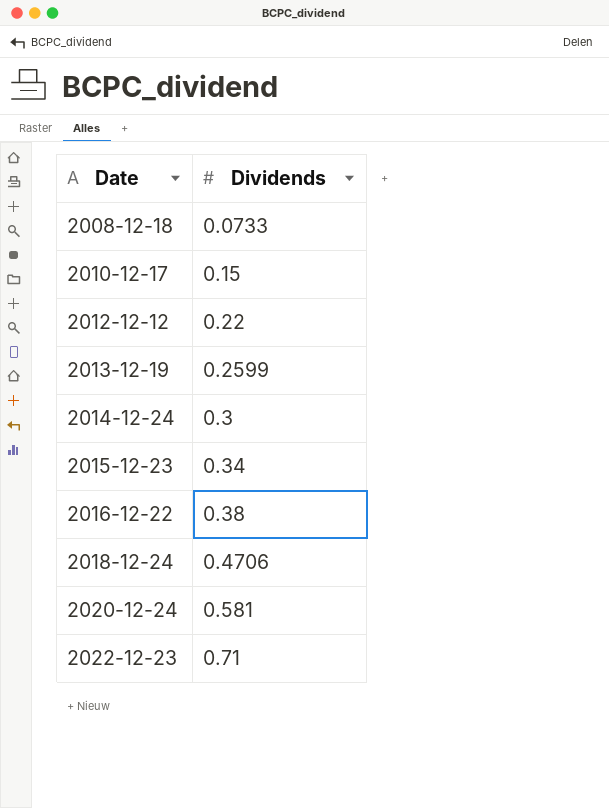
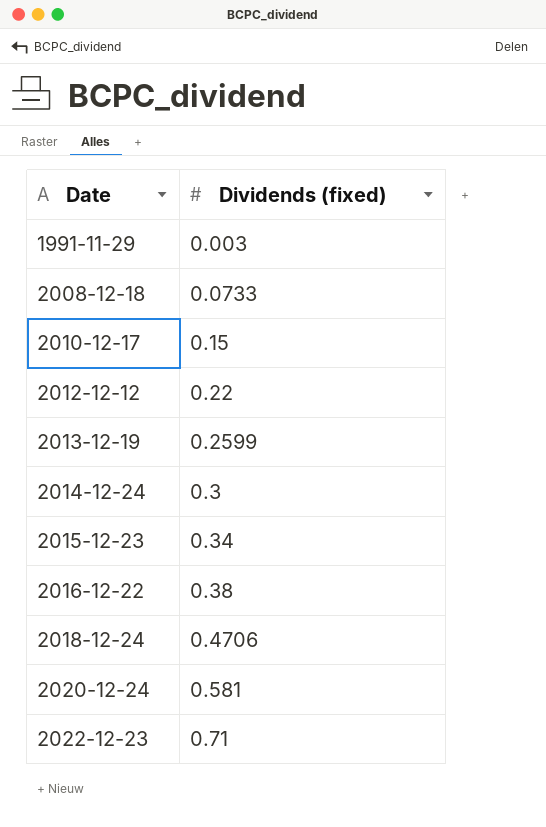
column name: Dividends -> Dividends (fixed)
row 1991-11-29: none -> 0.003

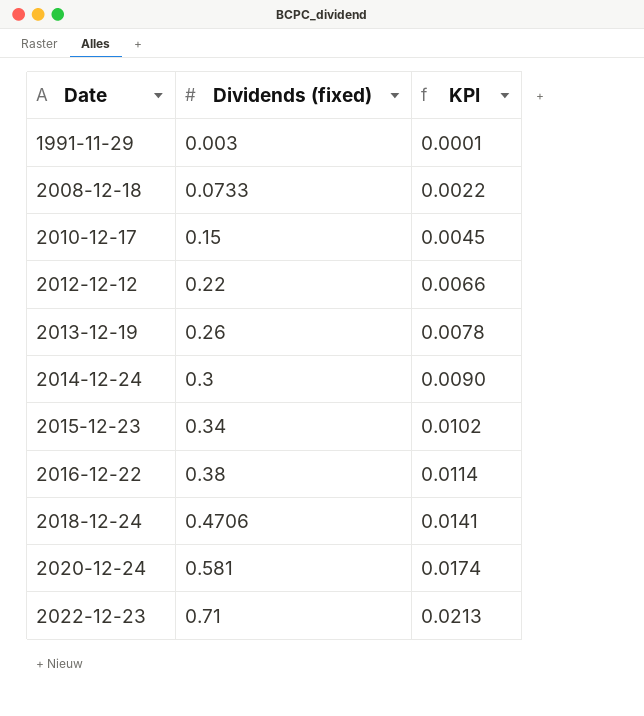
column KPI | formula: none -> [Dividends (fixed)] * 0.03
2013-12-19 | Dividends (fixed): 0.2599 -> 0.26

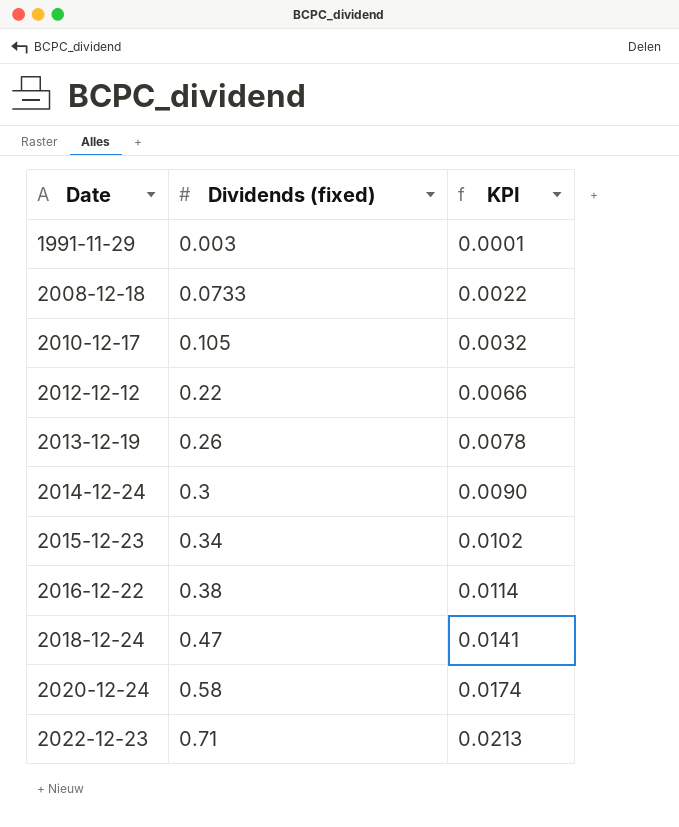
2010-12-17 | Dividends (fixed): 0.15 -> 0.105
2010-12-17 | KPI: 0.0045 -> 0.0032
2018-12-24 | Dividends (fixed): 0.4706 -> 0.47
2020-12-24 | Dividends (fixed): 0.581 -> 0.58

